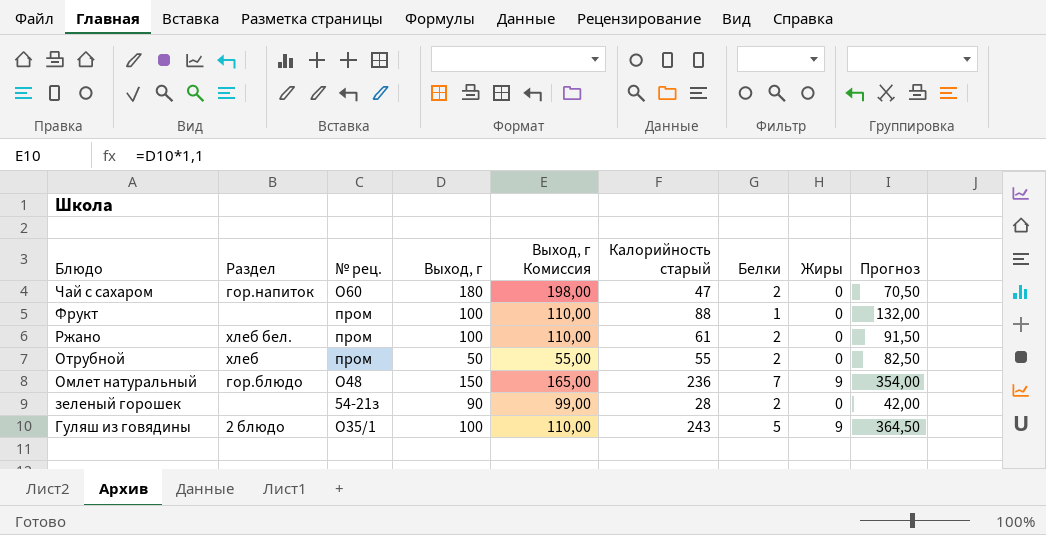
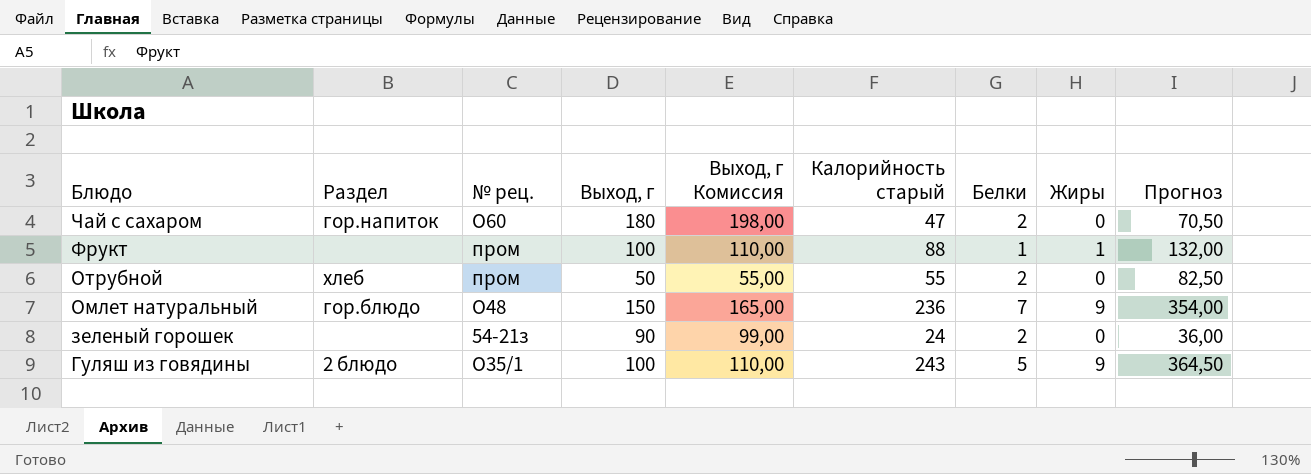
row Ржано: хлеб бел. | пром | 100 | 110,00 | 61 | 2 | 0 | 91,50 -> none
Фрукт | Жиры: 0 -> 1
зеленый горошек | Калорийность старый: 28 -> 24
зеленый горошек | Прогноз: 42,00 -> 36,00

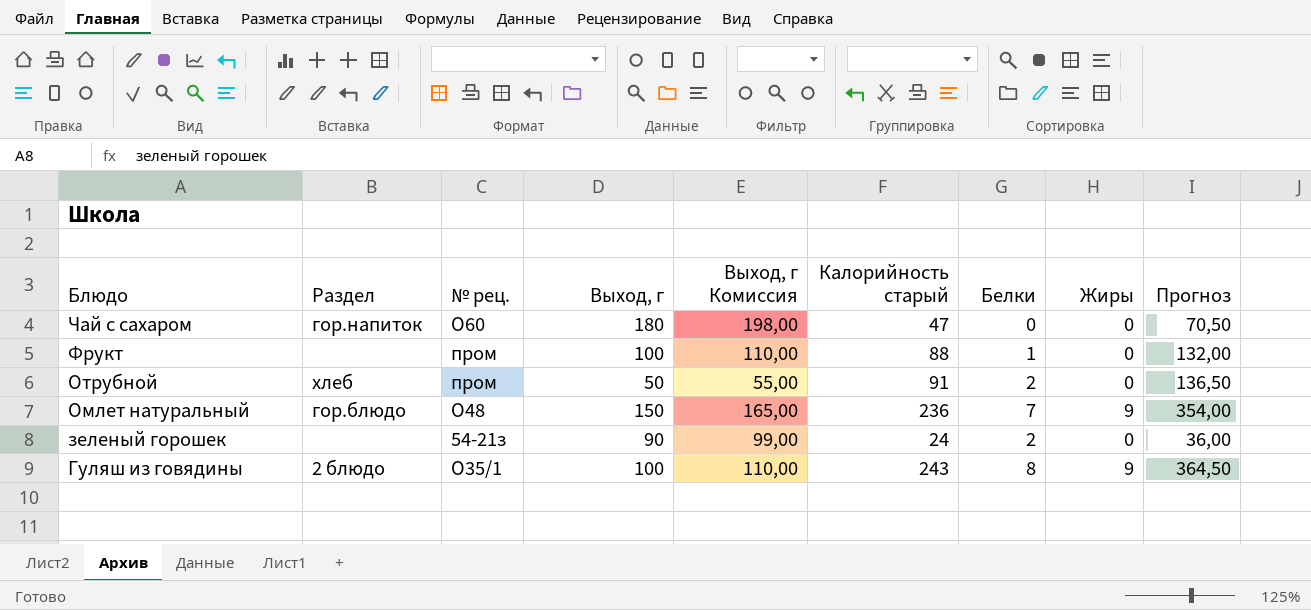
Чай с сахаром | Белки: 2 -> 0
Фрукт | Жиры: 1 -> 0
Отрубной | Калорийность старый: 55 -> 91
Отрубной | Прогноз: 82,50 -> 136,50
Гуляш из говядины | Белки: 5 -> 8

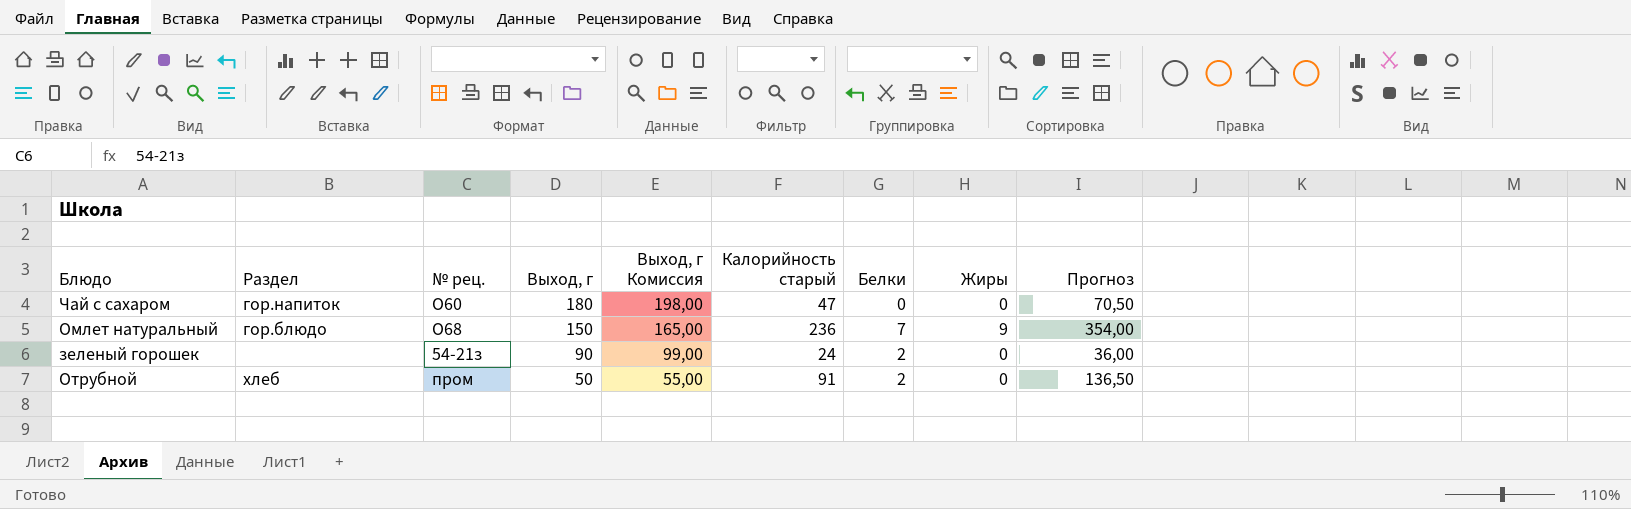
row order: Блюдо descending -> Выход, г descending
row Фрукт: none | пром | 100 | 110,00 | 88 | 1 | 0 | 132,00 -> none
row Гуляш из говядины: 2 блюдо | О35/1 | 100 | 110,00 | 243 | 8 | 9 | 364,50 -> none
Омлет натуральный | № рец.: О48 -> О68

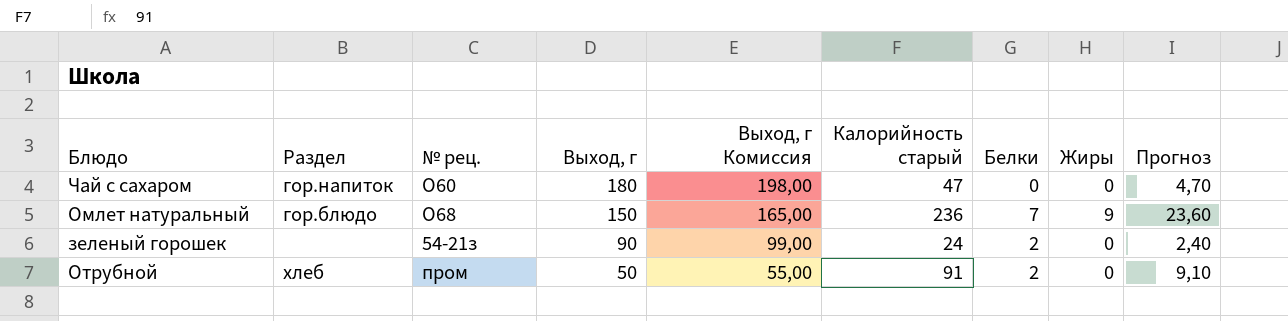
column Прогноз | formula: [Калорийность старый] * 1,5 -> [Калорийность старый] * 0,1

